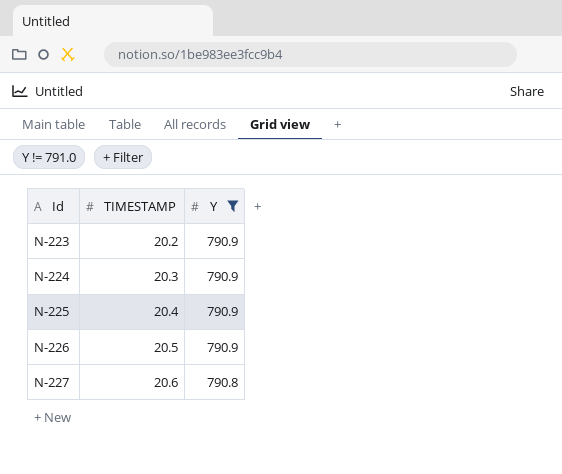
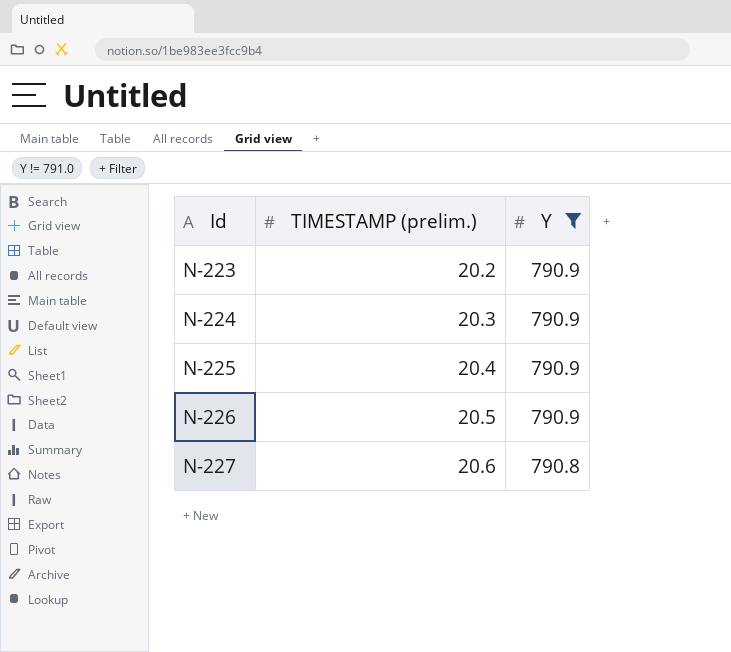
column name: TIMESTAMP -> TIMESTAMP (prelim.)

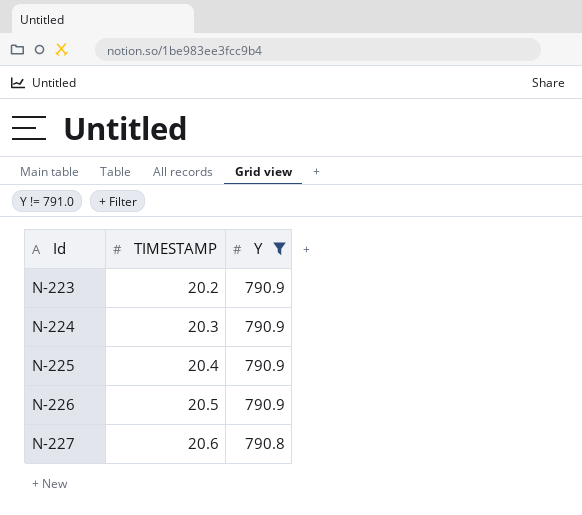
column name: TIMESTAMP (prelim.) -> TIMESTAMP

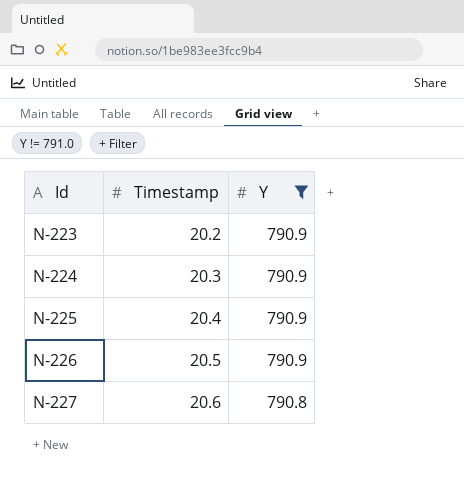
column name: TIMESTAMP -> Timestamp

